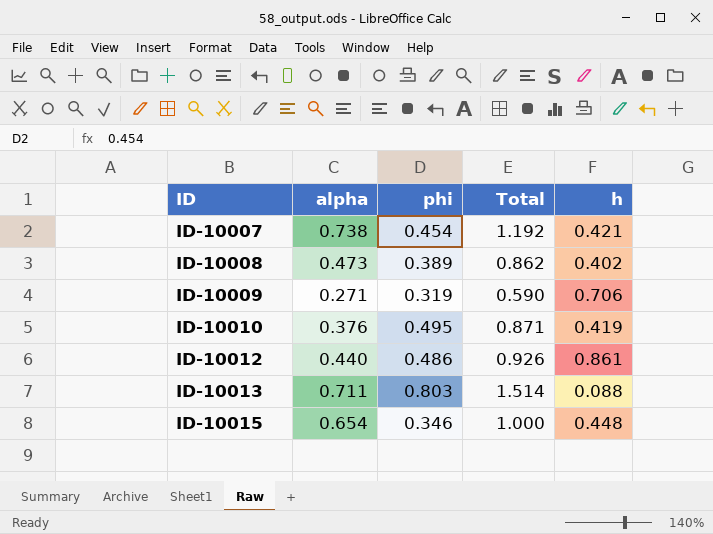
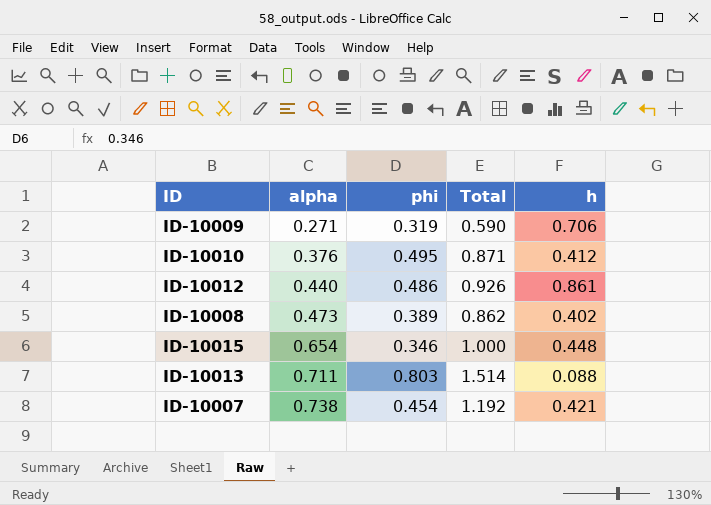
row order: ID ascending -> alpha ascending
ID-10010 | h: 0.419 -> 0.412

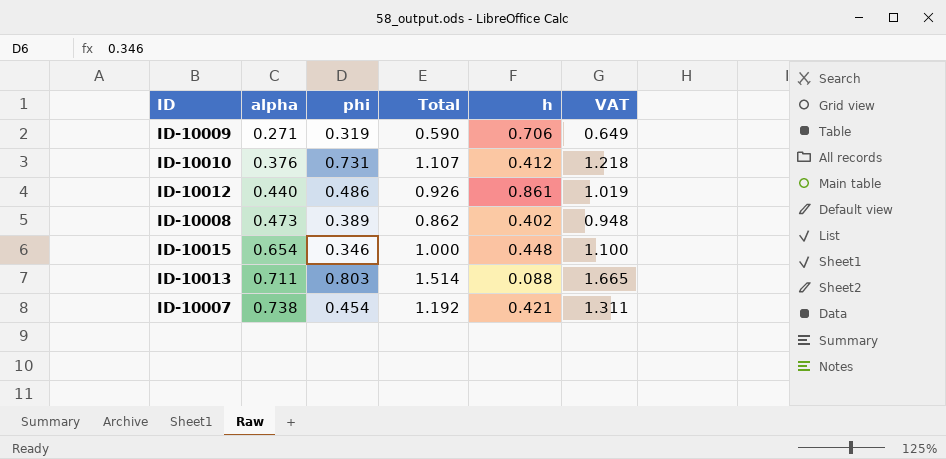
column VAT | formula: none -> [Total] * 1.1
ID-10010 | phi: 0.495 -> 0.731
ID-10010 | Total: 0.871 -> 1.107

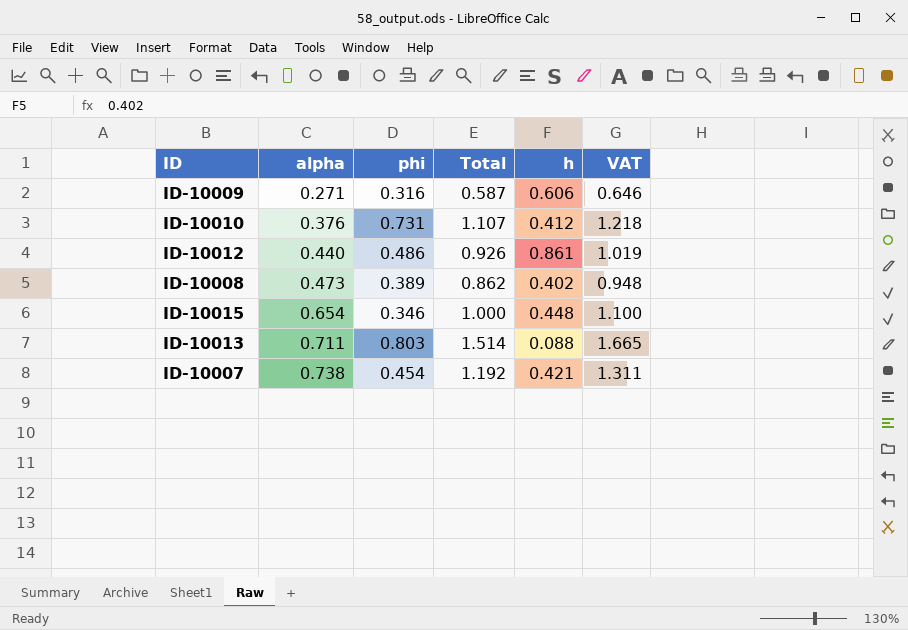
ID-10009 | phi: 0.319 -> 0.316
ID-10009 | Total: 0.590 -> 0.587
ID-10009 | h: 0.706 -> 0.606
ID-10009 | VAT: 0.649 -> 0.646

